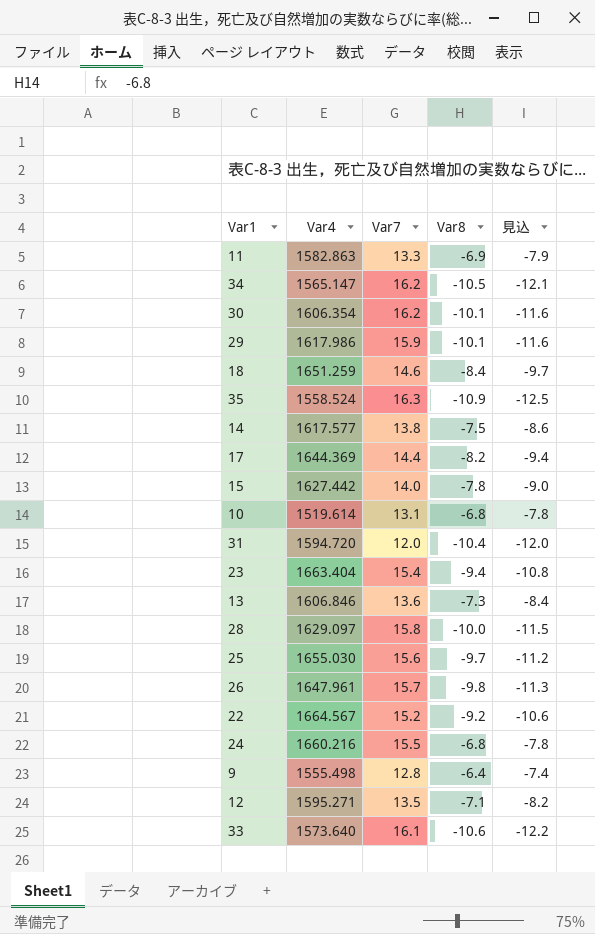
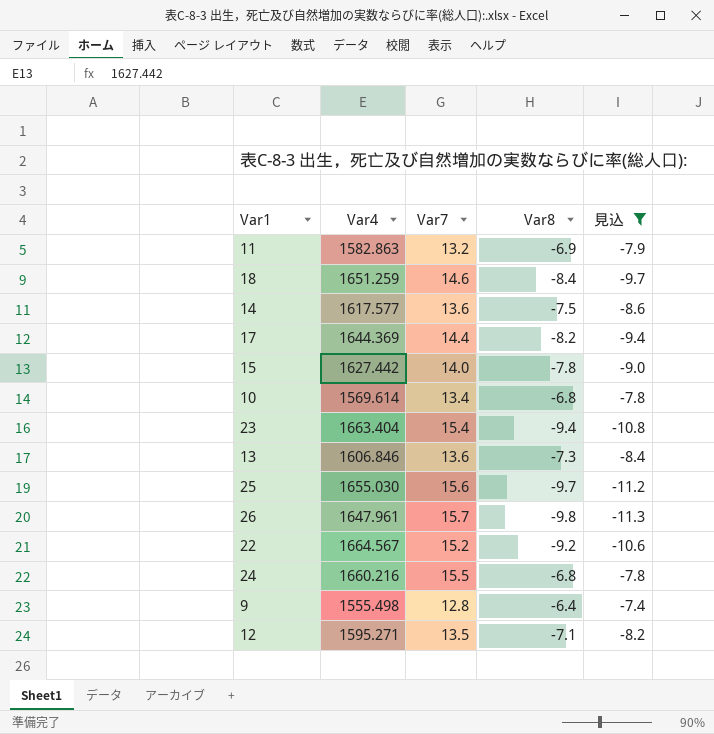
filter: none -> 見込 >= -11.3
11 | Var7: 13.3 -> 13.2
14 | Var7: 13.8 -> 13.6
10 | Var4: 1519.614 -> 1569.614
10 | Var7: 13.1 -> 13.4

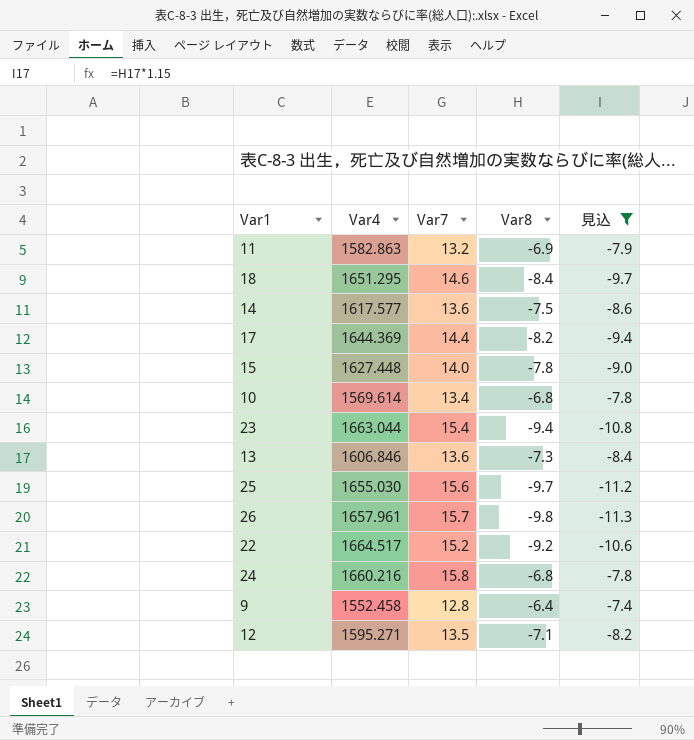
18 | Var4: 1651.259 -> 1651.295
15 | Var4: 1627.442 -> 1627.448
23 | Var4: 1663.404 -> 1663.044
26 | Var4: 1647.961 -> 1657.961
22 | Var4: 1664.567 -> 1664.517
24 | Var7: 15.5 -> 15.8
9 | Var4: 1555.498 -> 1552.458

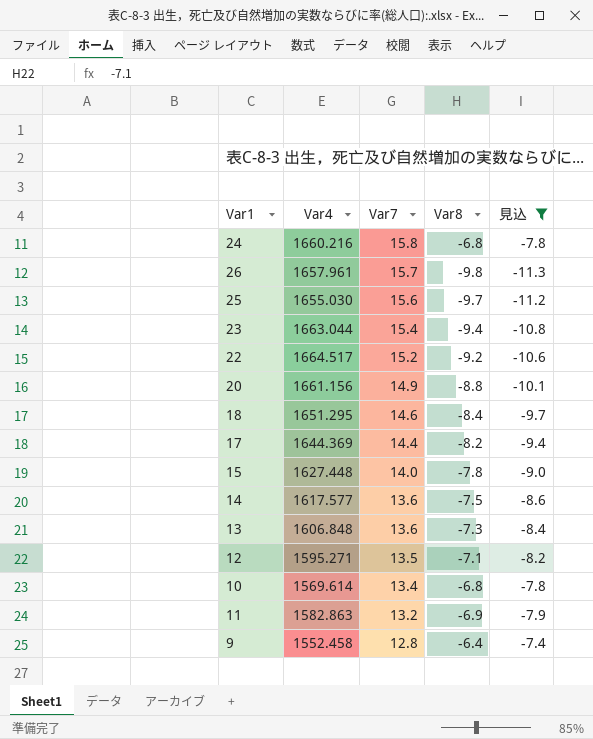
row order: none -> Var7 descending
row 20: none -> 1661.156 | 14.9 | -8.8 | -10.1
13 | Var4: 1606.846 -> 1606.848

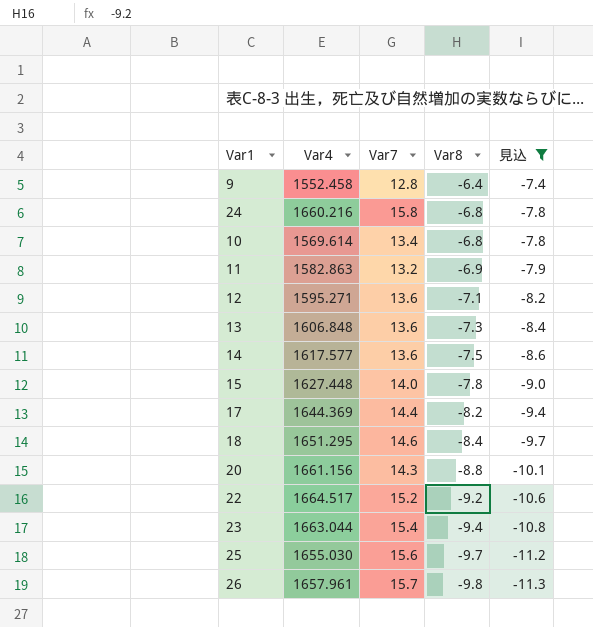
row order: Var7 descending -> Var8 descending
12 | Var7: 13.5 -> 13.6
20 | Var7: 14.9 -> 14.3

